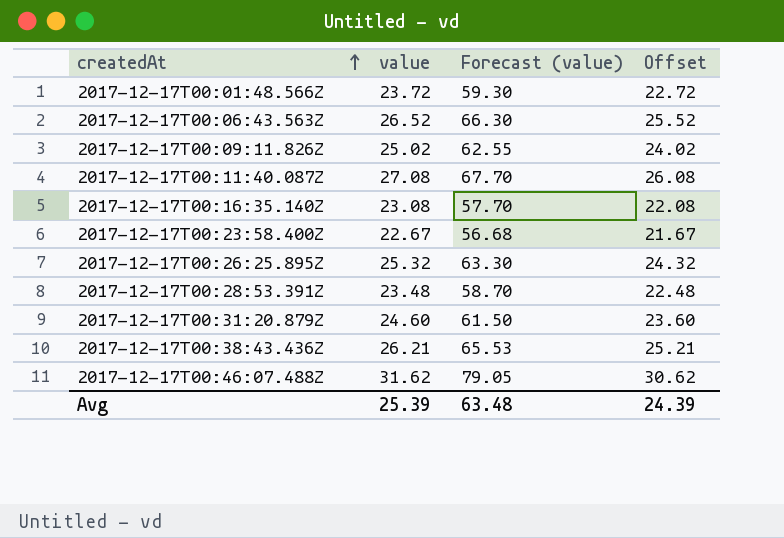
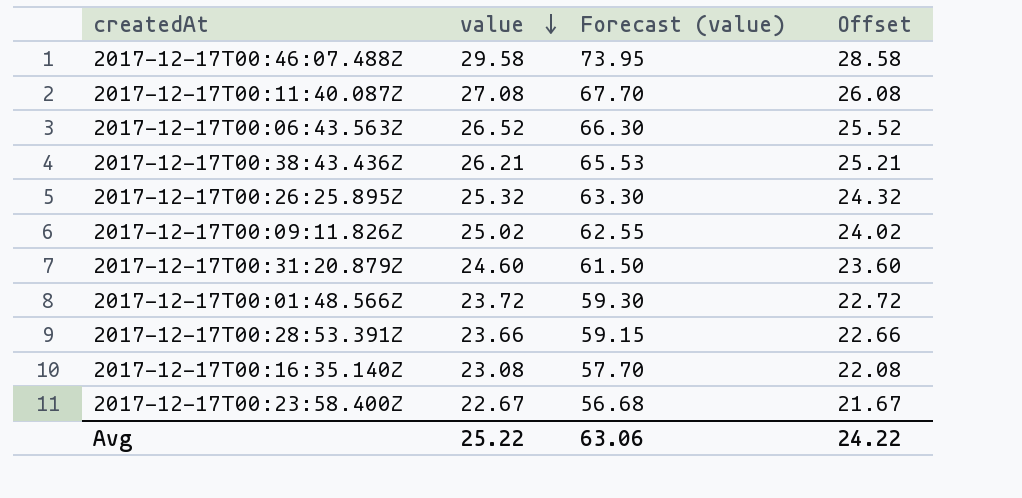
row order: createdAt ascending -> value descending
2017-12-17T00:46:07.488Z | value: 31.62 -> 29.58
2017-12-17T00:46:07.488Z | Forecast (value): 79.05 -> 73.95
2017-12-17T00:46:07.488Z | Offset: 30.62 -> 28.58
2017-12-17T00:28:53.391Z | value: 23.48 -> 23.66
2017-12-17T00:28:53.391Z | Forecast (value): 58.70 -> 59.15
2017-12-17T00:28:53.391Z | Offset: 22.48 -> 22.66
Avg | value: 25.39 -> 25.22
Avg | Forecast (value): 63.48 -> 63.06
Avg | Offset: 24.39 -> 24.22

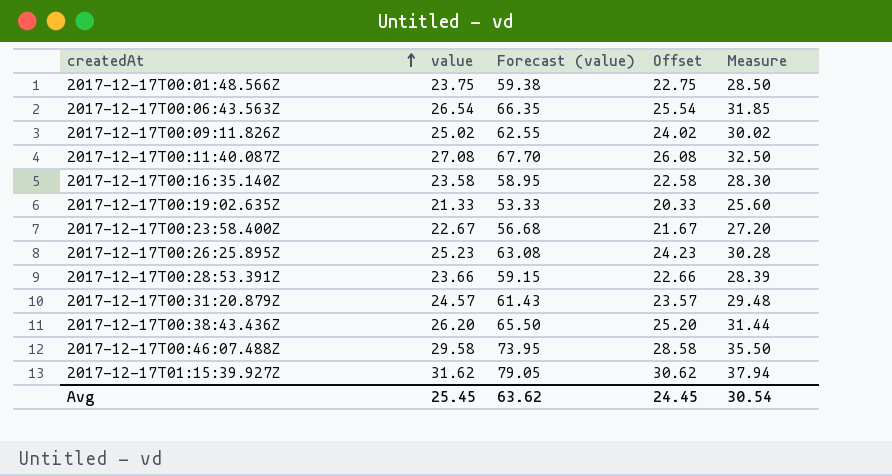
row order: value descending -> createdAt ascending
column Measure | formula: none -> [value] * 1.2
2017-12-17T00:01:48.566Z | value: 23.72 -> 23.75
2017-12-17T00:01:48.566Z | Forecast (value): 59.30 -> 59.38
2017-12-17T00:01:48.566Z | Offset: 22.72 -> 22.75
2017-12-17T00:06:43.563Z | value: 26.52 -> 26.54
2017-12-17T00:06:43.563Z | Forecast (value): 66.30 -> 66.35
2017-12-17T00:06:43.563Z | Offset: 25.52 -> 25.54
2017-12-17T00:16:35.140Z | value: 23.08 -> 23.58
2017-12-17T00:16:35.140Z | Forecast (value): 57.70 -> 58.95
2017-12-17T00:16:35.140Z | Offset: 22.08 -> 22.58
row 2017-12-17T00:19:02.635Z: none -> 21.33 | 53.33 | 20.33 | 25.60
2017-12-17T00:26:25.895Z | value: 25.32 -> 25.23
2017-12-17T00:26:25.895Z | Forecast (value): 63.30 -> 63.08
2017-12-17T00:26:25.895Z | Offset: 24.32 -> 24.23
2017-12-17T00:31:20.879Z | value: 24.60 -> 24.57
2017-12-17T00:31:20.879Z | Forecast (value): 61.50 -> 61.43
2017-12-17T00:31:20.879Z | Offset: 23.60 -> 23.57
2017-12-17T00:38:43.436Z | value: 26.21 -> 26.20
2017-12-17T00:38:43.436Z | Forecast (value): 65.53 -> 65.50
2017-12-17T00:38:43.436Z | Offset: 25.21 -> 25.20
row 2017-12-17T01:15:39.927Z: none -> 31.62 | 79.05 | 30.62 | 37.94
Avg | value: 25.22 -> 25.45
Avg | Forecast (value): 63.06 -> 63.62
Avg | Offset: 24.22 -> 24.45

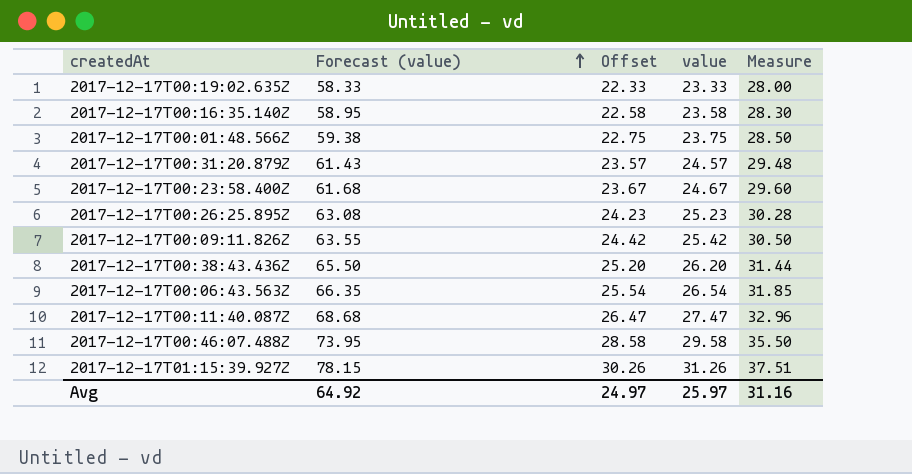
row order: createdAt ascending -> Forecast (value) ascending
column value | position: 2 -> 4
row 2017-12-17T00:28:53.391Z: 23.66 | 59.15 | 22.66 | 28.39 -> none
2017-12-17T00:19:02.635Z | Forecast (value): 53.33 -> 58.33
2017-12-17T00:19:02.635Z | Offset: 20.33 -> 22.33
2017-12-17T00:19:02.635Z | value: 21.33 -> 23.33
2017-12-17T00:19:02.635Z | Measure: 25.60 -> 28.00
2017-12-17T00:23:58.400Z | Forecast (value): 56.68 -> 61.68
2017-12-17T00:23:58.400Z | Offset: 21.67 -> 23.67
2017-12-17T00:23:58.400Z | value: 22.67 -> 24.67
2017-12-17T00:23:58.400Z | Measure: 27.20 -> 29.60
2017-12-17T00:09:11.826Z | Forecast (value): 62.55 -> 63.55
2017-12-17T00:09:11.826Z | Offset: 24.02 -> 24.42
2017-12-17T00:09:11.826Z | value: 25.02 -> 25.42
2017-12-17T00:09:11.826Z | Measure: 30.02 -> 30.50
2017-12-17T00:11:40.087Z | Forecast (value): 67.70 -> 68.68
2017-12-17T00:11:40.087Z | Offset: 26.08 -> 26.47
2017-12-17T00:11:40.087Z | value: 27.08 -> 27.47
2017-12-17T00:11:40.087Z | Measure: 32.50 -> 32.96
2017-12-17T01:15:39.927Z | Forecast (value): 79.05 -> 78.15
2017-12-17T01:15:39.927Z | Offset: 30.62 -> 30.26
2017-12-17T01:15:39.927Z | value: 31.62 -> 31.26
2017-12-17T01:15:39.927Z | Measure: 37.94 -> 37.51
Avg | Forecast (value): 63.62 -> 64.92
Avg | Offset: 24.45 -> 24.97
Avg | value: 25.45 -> 25.97
Avg | Measure: 30.54 -> 31.16

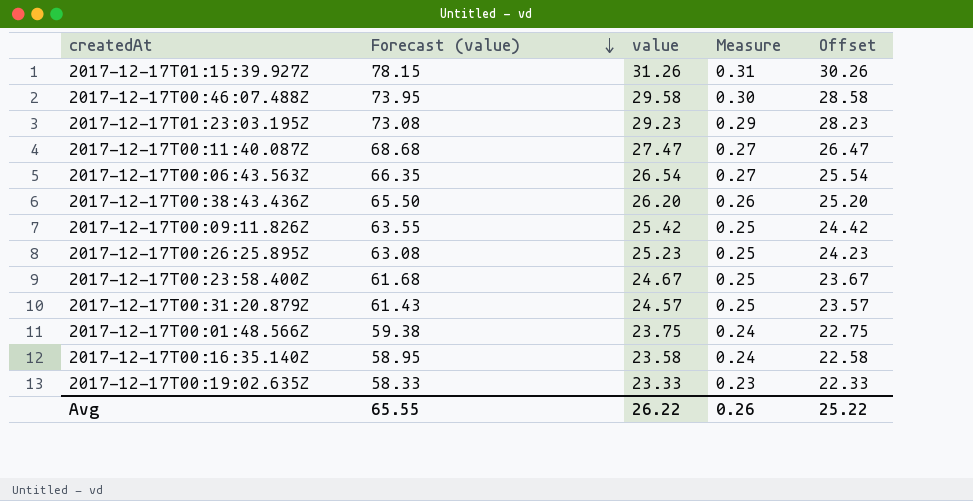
row order: Forecast (value) ascending -> Forecast (value) descending
column Measure | formula: [value] * 1.2 -> [value] * 0.01
column Offset | position: 3 -> 5
row 2017-12-17T01:23:03.195Z: none -> 73.08 | 29.23 | 0.29 | 28.23
Avg | Forecast (value): 64.92 -> 65.55
Avg | value: 25.97 -> 26.22
Avg | Measure: 31.16 -> 0.26
Avg | Offset: 24.97 -> 25.22

